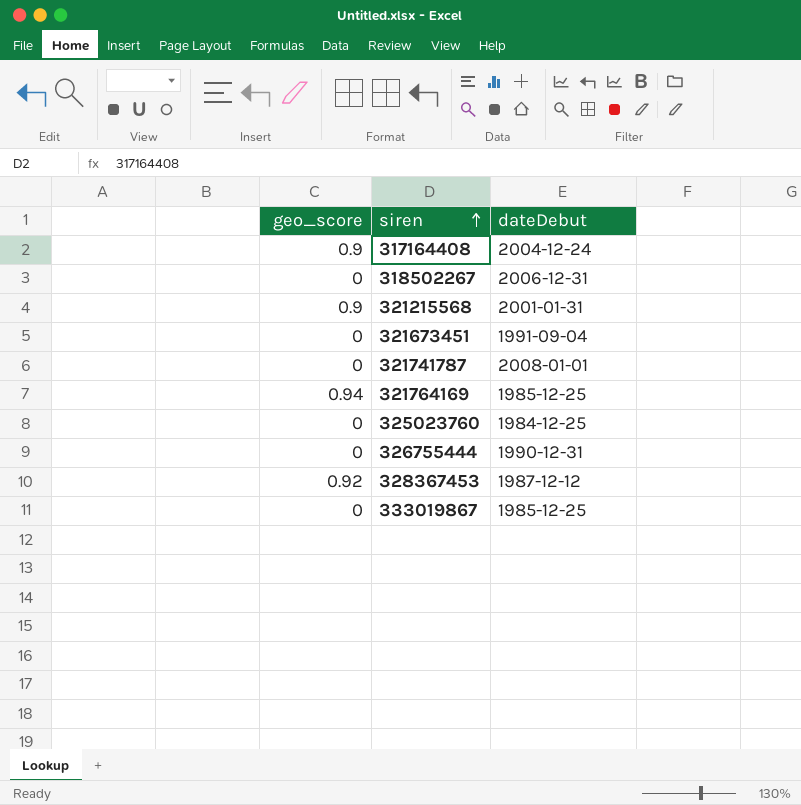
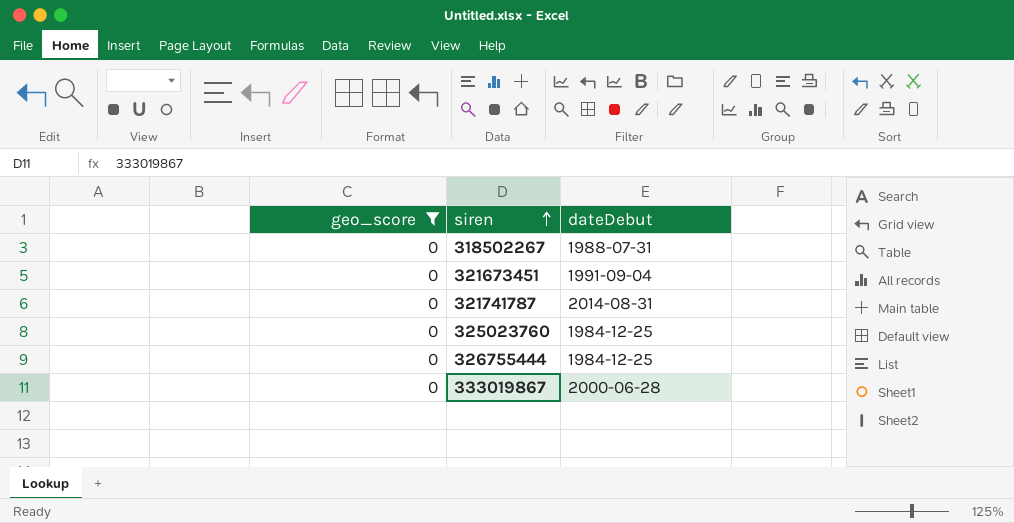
filter: none -> geo_score = 0
318502267 | dateDebut: 2006-12-31 -> 1988-07-31
321741787 | dateDebut: 2008-01-01 -> 2014-08-31
326755444 | dateDebut: 1990-12-31 -> 1984-12-25
333019867 | dateDebut: 1985-12-25 -> 2000-06-28

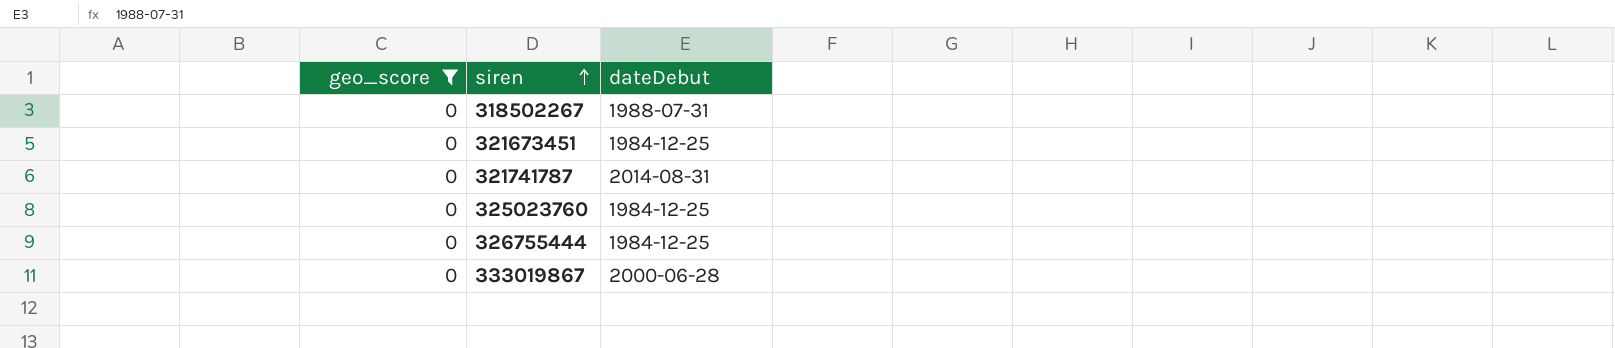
321673451 | dateDebut: 1991-09-04 -> 1984-12-25

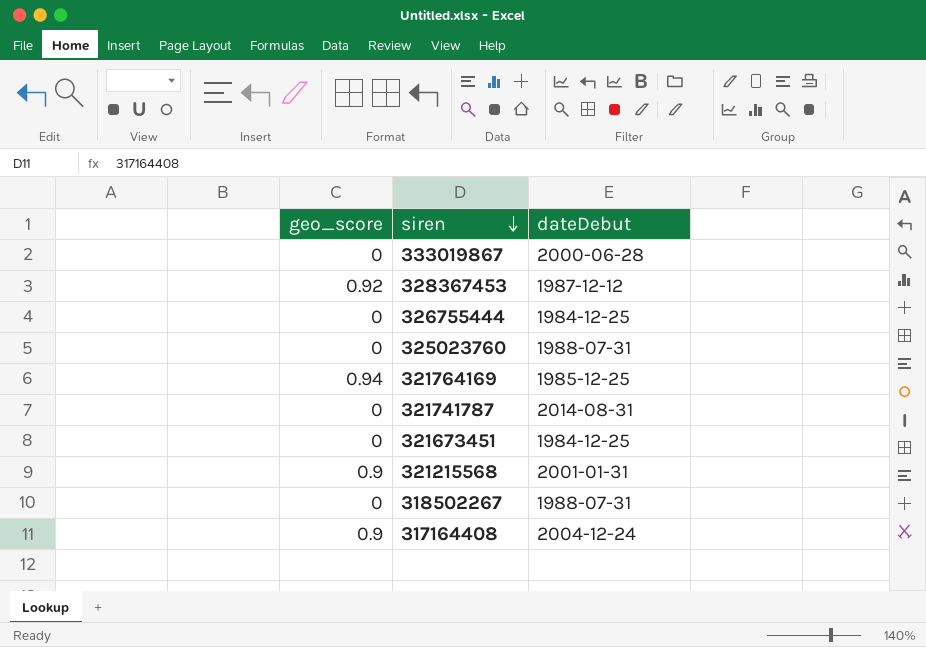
filter: geo_score = 0 -> none
row order: siren ascending -> siren descending
325023760 | dateDebut: 1984-12-25 -> 1988-07-31

